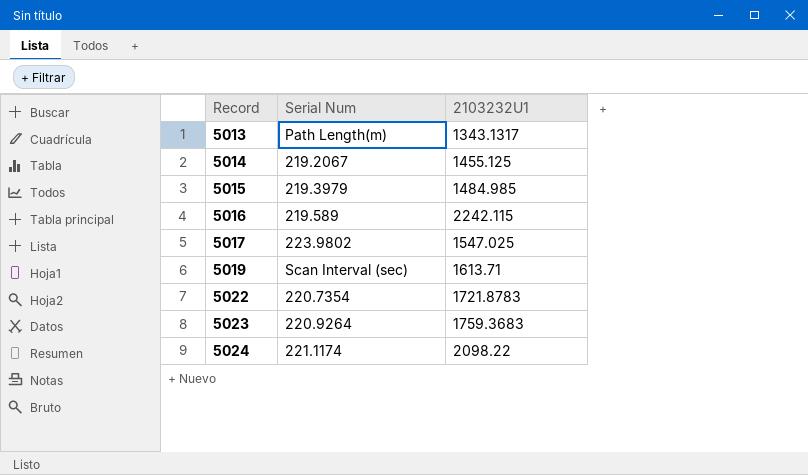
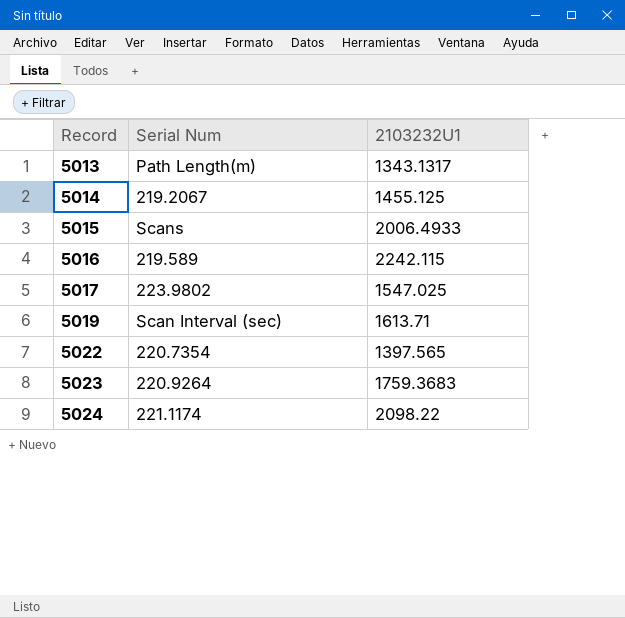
5015 | Serial Num: 219.3979 -> Scans
5015 | 2103232U1: 1484.985 -> 2006.4933
5022 | 2103232U1: 1721.8783 -> 1397.565

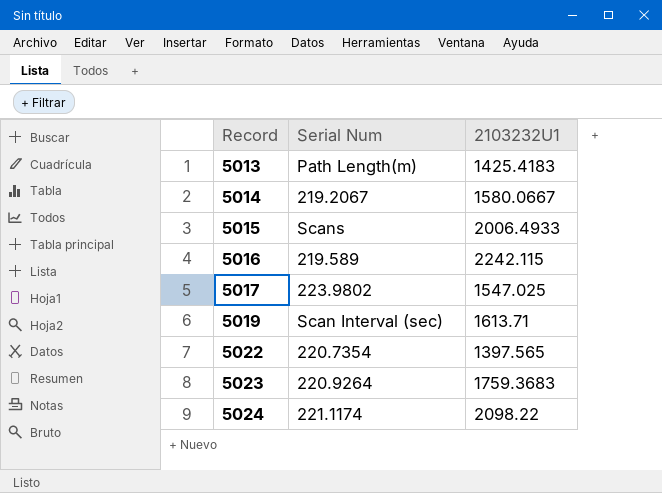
5013 | 2103232U1: 1343.1317 -> 1425.4183
5014 | 2103232U1: 1455.125 -> 1580.0667

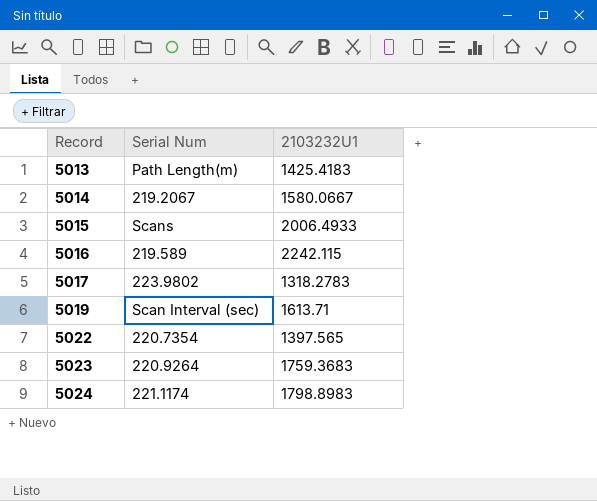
5017 | 2103232U1: 1547.025 -> 1318.2783
5024 | 2103232U1: 2098.22 -> 1798.8983

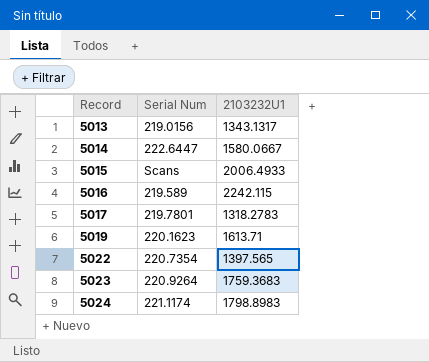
5013 | Serial Num: Path Length(m) -> 219.0156
5013 | 2103232U1: 1425.4183 -> 1343.1317
5014 | Serial Num: 219.2067 -> 222.6447
5017 | Serial Num: 223.9802 -> 219.7801
5019 | Serial Num: Scan Interval (sec) -> 220.1623

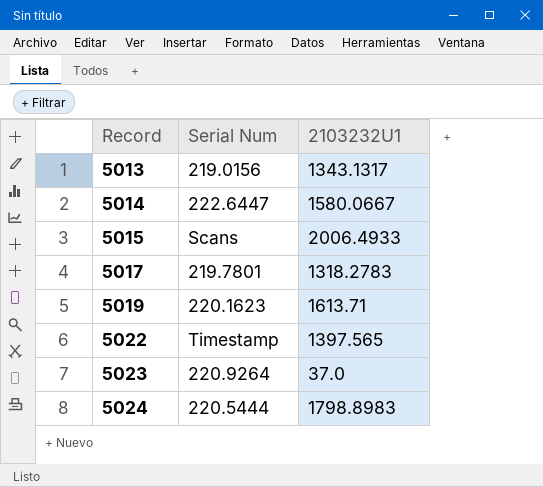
row 5016: 219.589 | 2242.115 -> none
5022 | Serial Num: 220.7354 -> Timestamp
5023 | 2103232U1: 1759.3683 -> 37.0
5024 | Serial Num: 221.1174 -> 220.5444

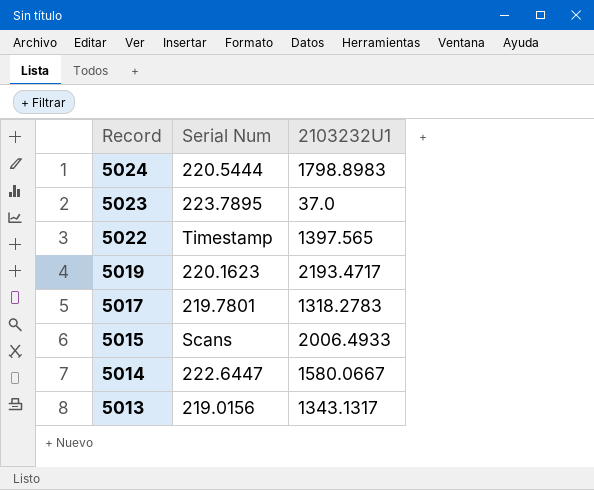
row order: Record ascending -> Record descending
5023 | Serial Num: 220.9264 -> 223.7895
5019 | 2103232U1: 1613.71 -> 2193.4717

